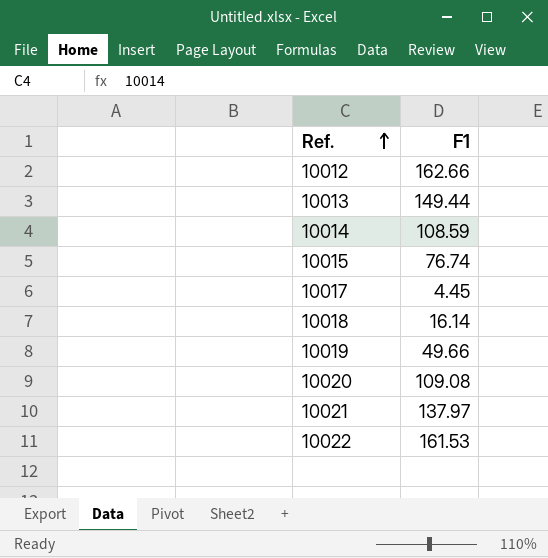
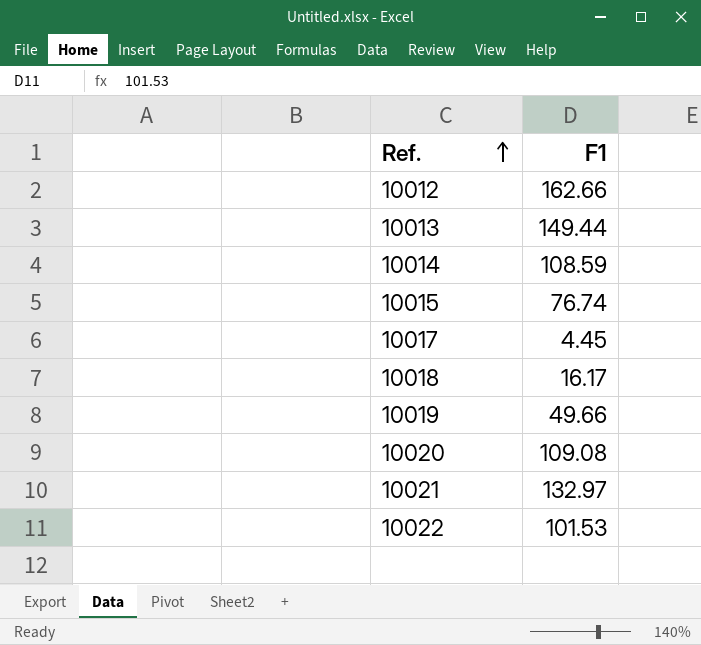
10018 | F1: 16.14 -> 16.17
10021 | F1: 137.97 -> 132.97
10022 | F1: 161.53 -> 101.53

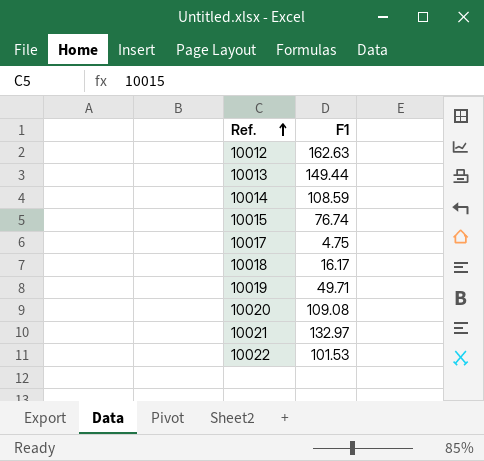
10012 | F1: 162.66 -> 162.63
10017 | F1: 4.45 -> 4.75
10019 | F1: 49.66 -> 49.71

